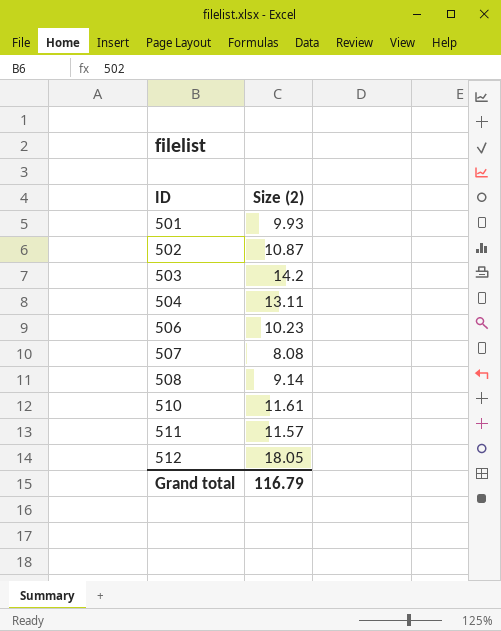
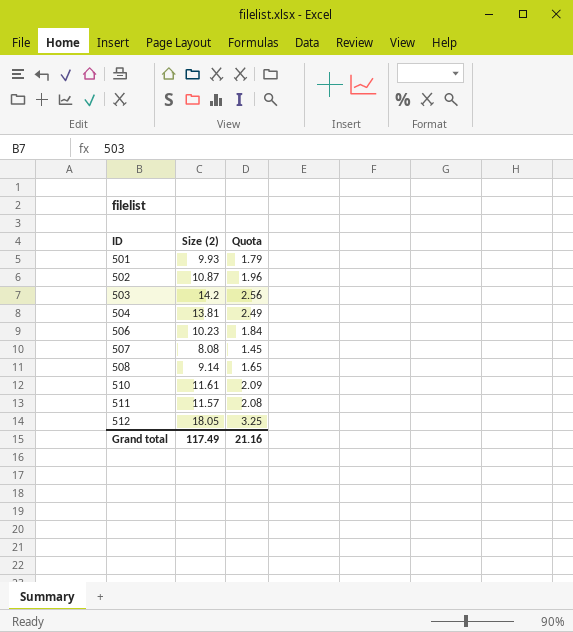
column Quota | formula: none -> [Size (2)] * 0.18
504 | Size (2): 13.11 -> 13.81
Grand total | Size (2): 116.79 -> 117.49

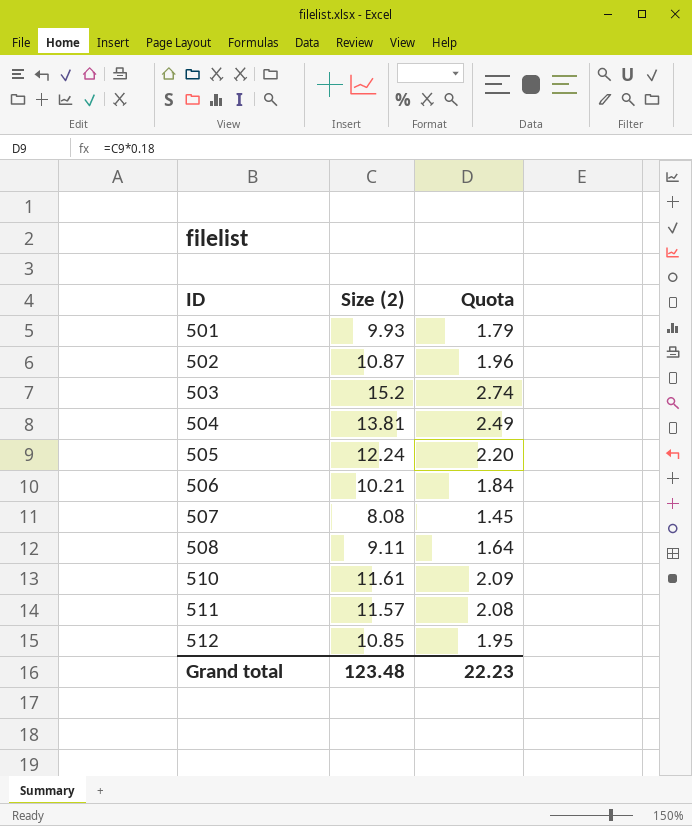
503 | Size (2): 14.2 -> 15.2
503 | Quota: 2.56 -> 2.74
row 505: none -> 12.24 | 2.20
506 | Size (2): 10.23 -> 10.21
508 | Size (2): 9.14 -> 9.11
508 | Quota: 1.65 -> 1.64
512 | Size (2): 18.05 -> 10.85
512 | Quota: 3.25 -> 1.95
Grand total | Size (2): 117.49 -> 123.48
Grand total | Quota: 21.16 -> 22.23

